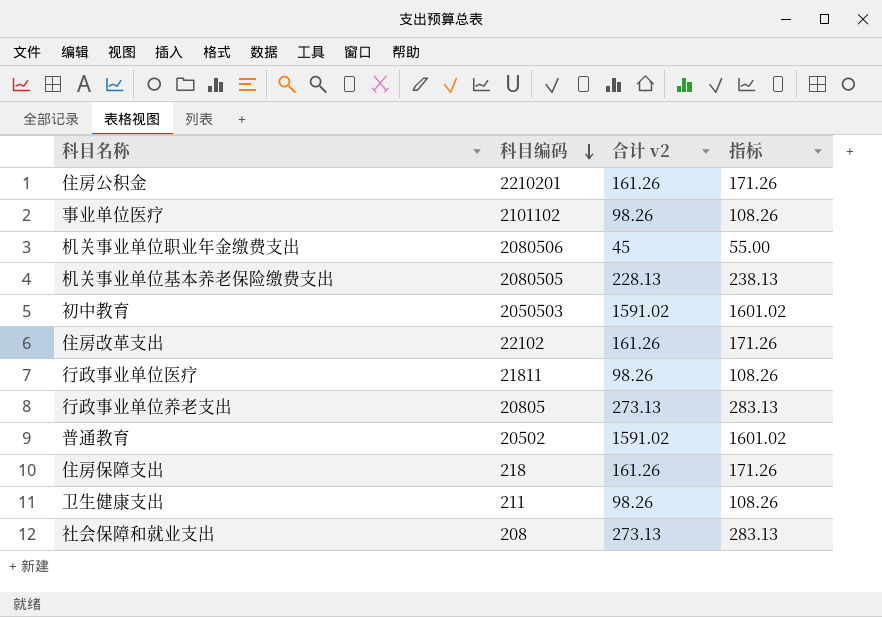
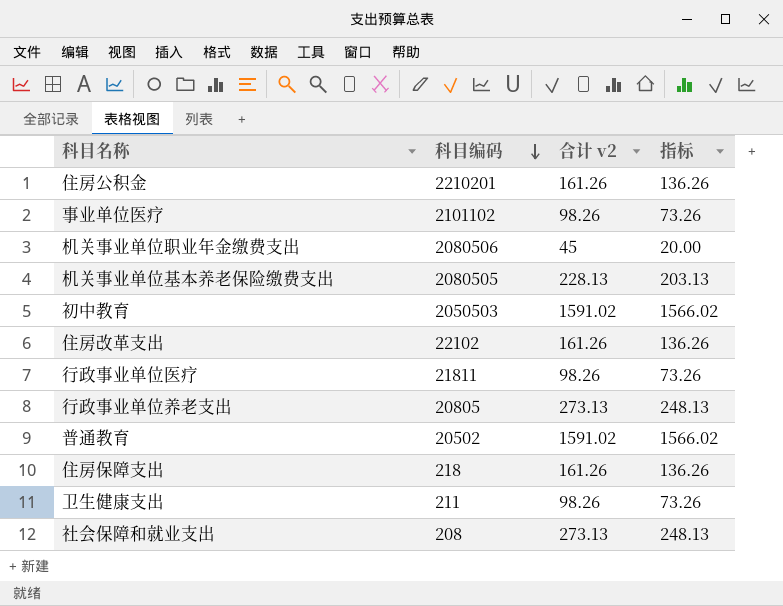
column 指标 | formula: [合计 v2] + 10 -> [合计 v2] - 25

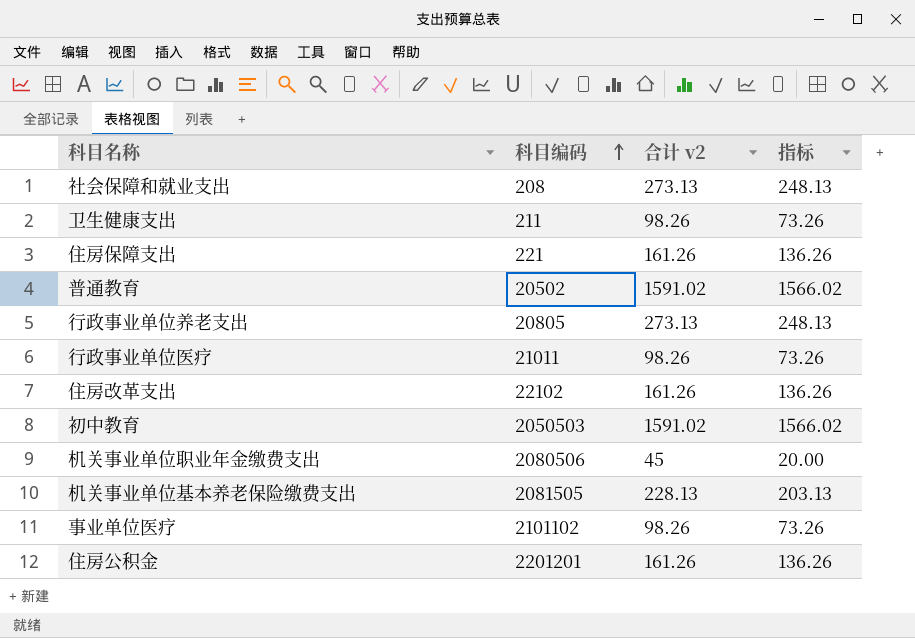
row order: 科目编码 descending -> 科目编码 ascending
住房保障支出 | 科目编码: 218 -> 221
行政事业单位医疗 | 科目编码: 21811 -> 21011
机关事业单位基本养老保险缴费支出 | 科目编码: 2080505 -> 2081505
住房公积金 | 科目编码: 2210201 -> 2201201

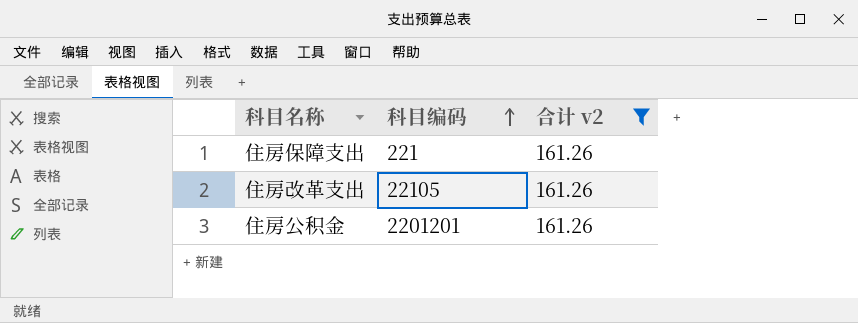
filter: none -> 合计 v2 = 161.26
column 指标 | formula: [合计 v2] - 25 -> none
住房改革支出 | 科目编码: 22102 -> 22105

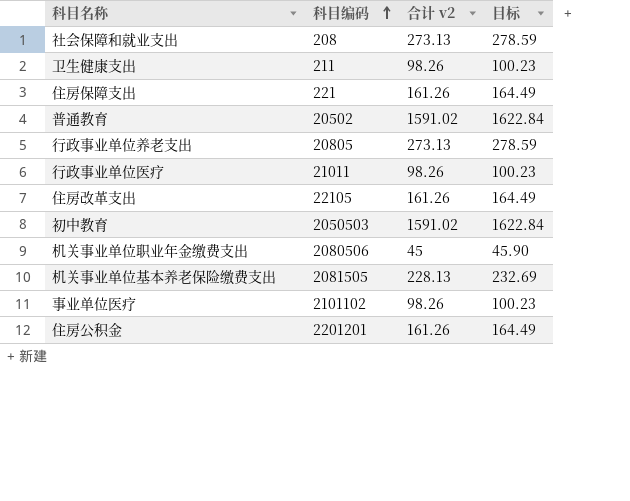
filter: 合计 v2 = 161.26 -> none
column 目标 | formula: none -> [合计 v2] * 1.02

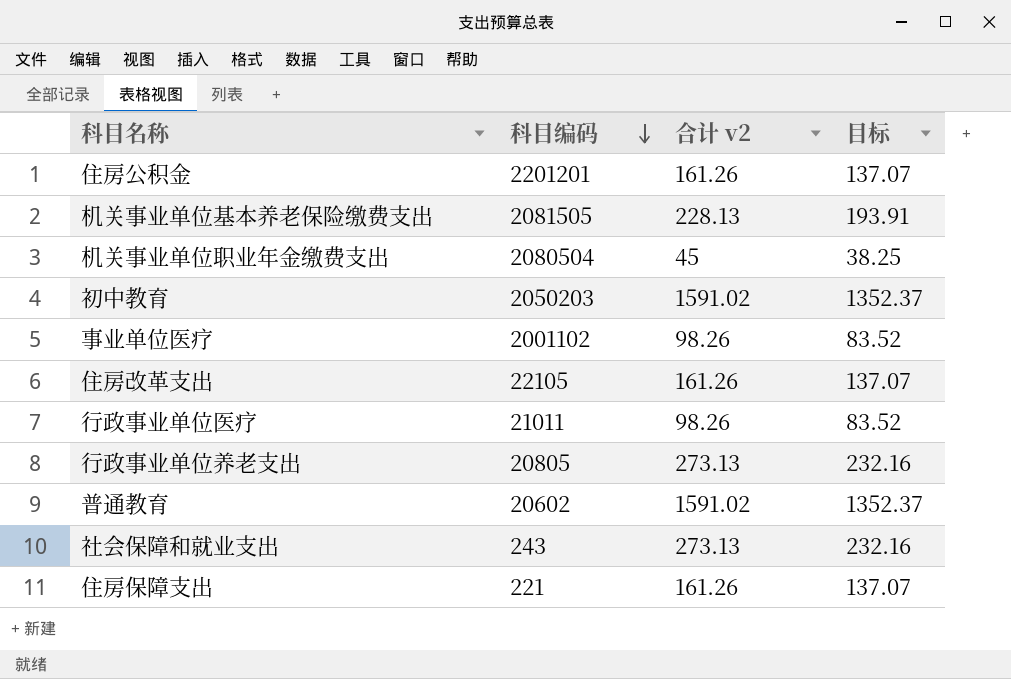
row order: 科目编码 ascending -> 科目编码 descending
column 目标 | formula: [合计 v2] * 1.02 -> [合计 v2] * 0.85
row 卫生健康支出: 211 | 98.26 | 100.23 -> none
机关事业单位职业年金缴费支出 | 科目编码: 2080506 -> 2080504
初中教育 | 科目编码: 2050503 -> 2050203
事业单位医疗 | 科目编码: 2101102 -> 2001102
普通教育 | 科目编码: 20502 -> 20602
社会保障和就业支出 | 科目编码: 208 -> 243

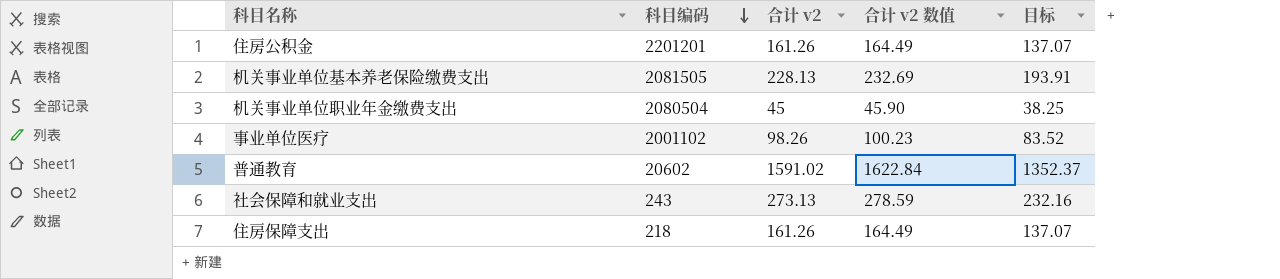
column 合计 v2 数值 | formula: none -> [合计 v2] * 1.02
row 初中教育: 2050203 | 1591.02 | 1352.37 -> none
row 住房改革支出: 22105 | 161.26 | 137.07 -> none
row 行政事业单位医疗: 21011 | 98.26 | 83.52 -> none
row 行政事业单位养老支出: 20805 | 273.13 | 232.16 -> none
住房保障支出 | 科目编码: 221 -> 218

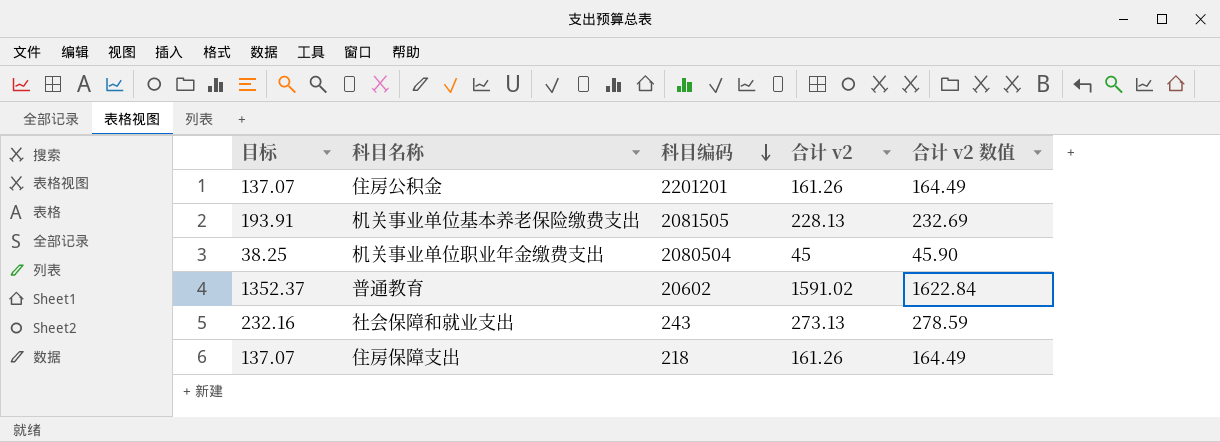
column 目标 | position: 5 -> 1
row 事业单位医疗: 2001102 | 98.26 | 100.23 | 83.52 -> none

